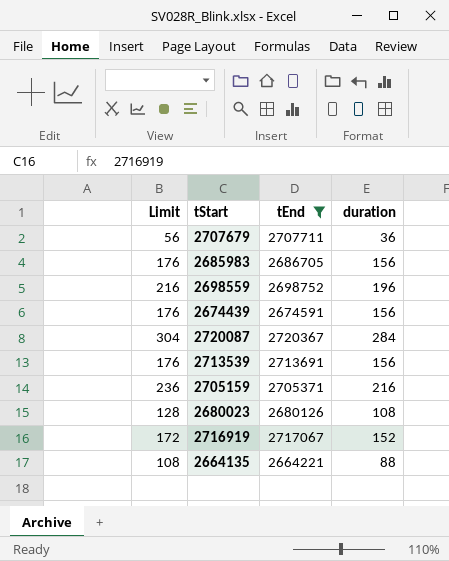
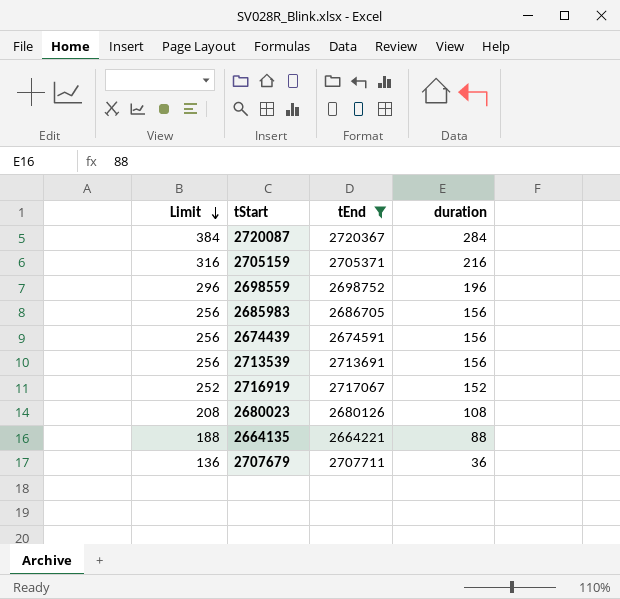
row order: none -> Limit descending
column Limit | formula: [duration] + 20 -> [duration] + 100

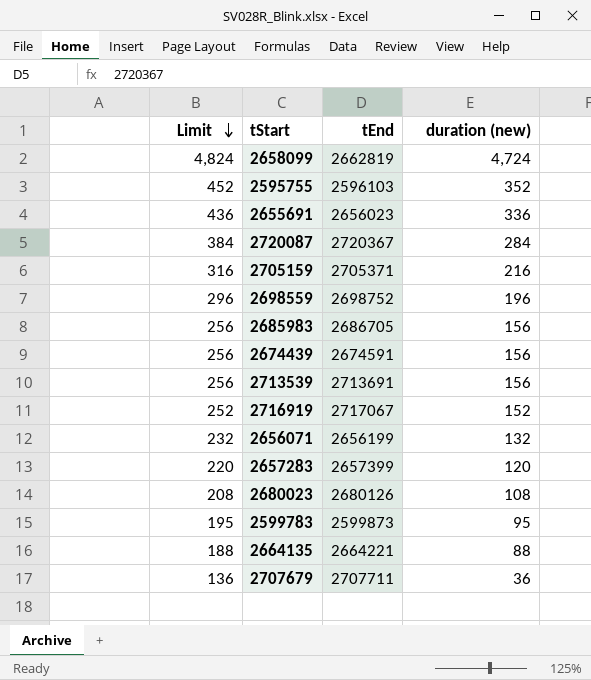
filter: tEnd >= 2664221 -> none
column name: duration -> duration (new)

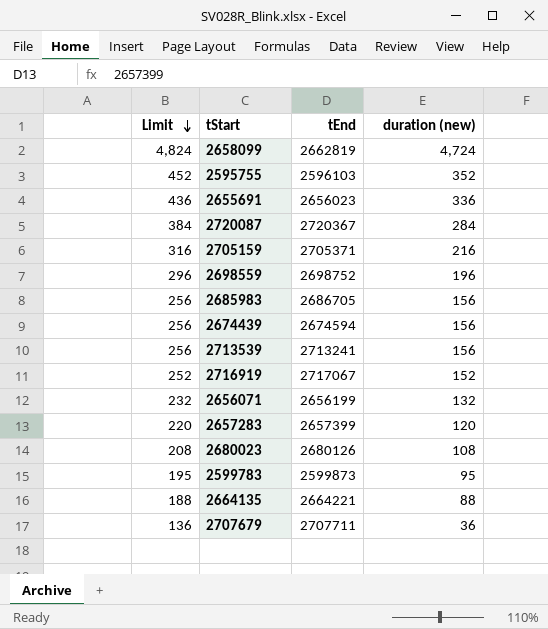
2674439 | tEnd: 2674591 -> 2674594
2713539 | tEnd: 2713691 -> 2713241

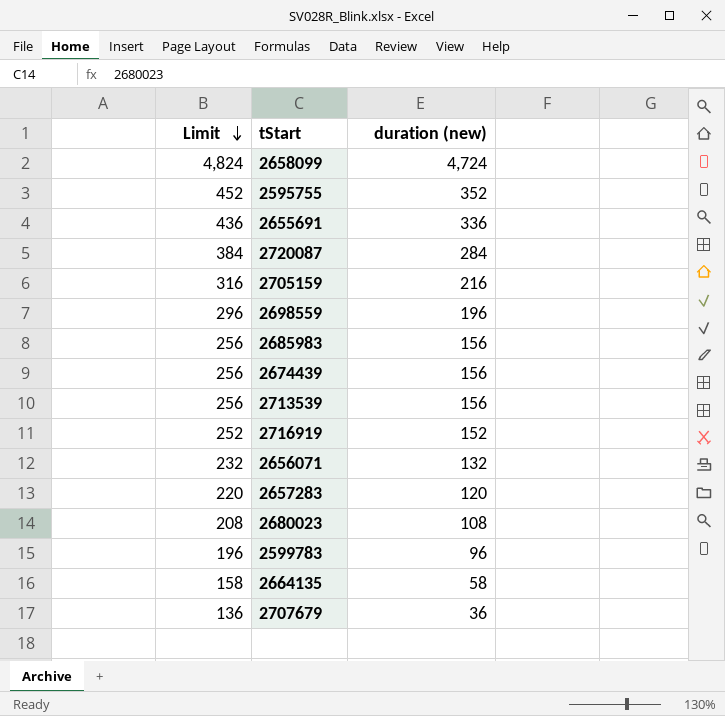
column tEnd | position: 3 -> none
2599783 | Limit: 195 -> 196
2599783 | duration (new): 95 -> 96
2664135 | Limit: 188 -> 158
2664135 | duration (new): 88 -> 58

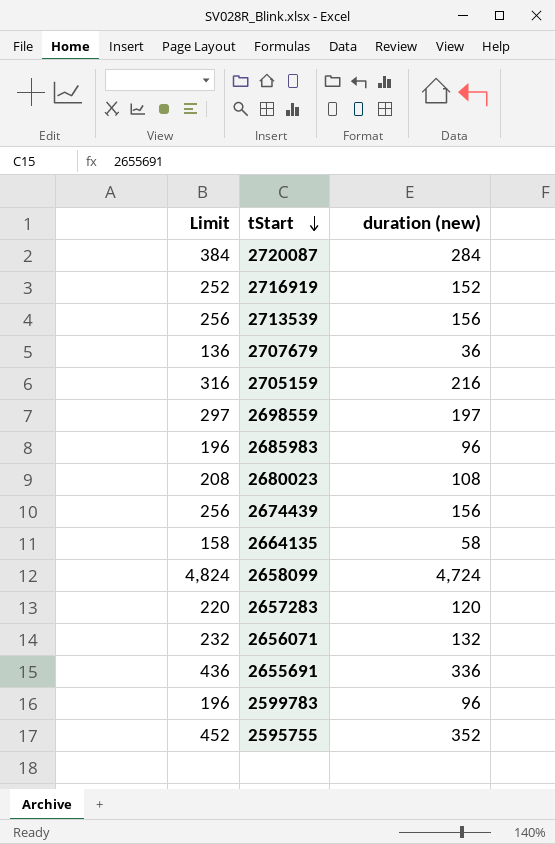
row order: Limit descending -> tStart descending
2698559 | Limit: 296 -> 297
2698559 | duration (new): 196 -> 197
2685983 | Limit: 256 -> 196
2685983 | duration (new): 156 -> 96

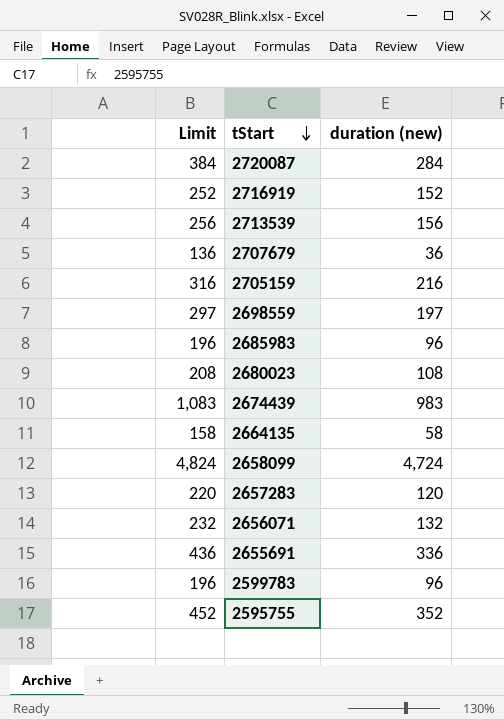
2674439 | Limit: 256 -> 1,083
2674439 | duration (new): 156 -> 983

